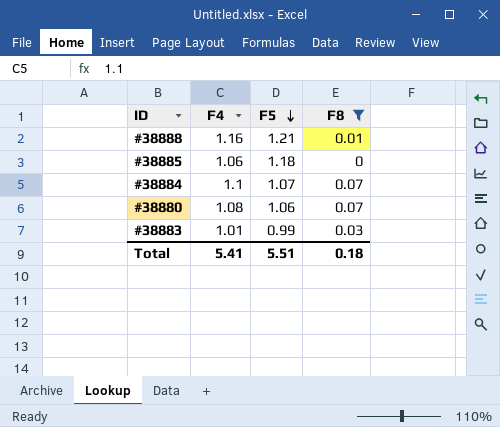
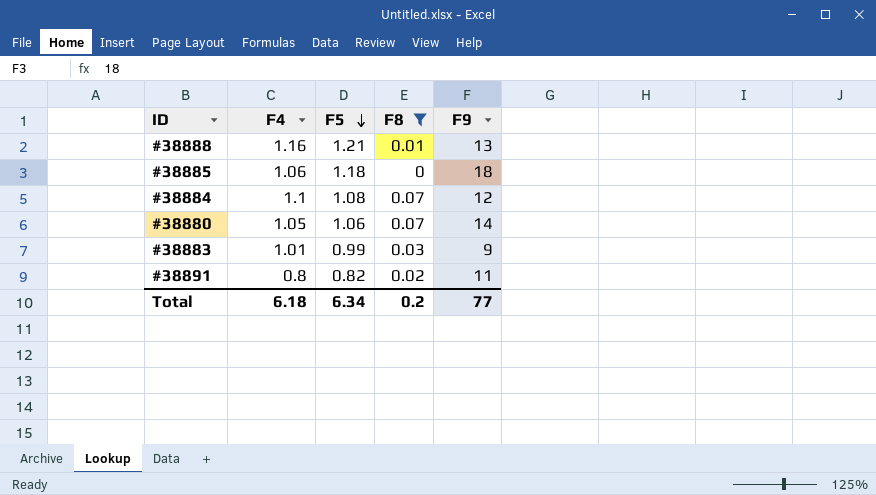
column F9 | position: none -> 5
#38884 | F5: 1.07 -> 1.08
#38880 | F4: 1.08 -> 1.05
row #38891: none -> 0.8 | 0.82 | 0.02 | 11
Total | F4: 5.41 -> 6.18
Total | F5: 5.51 -> 6.34
Total | F8: 0.18 -> 0.2

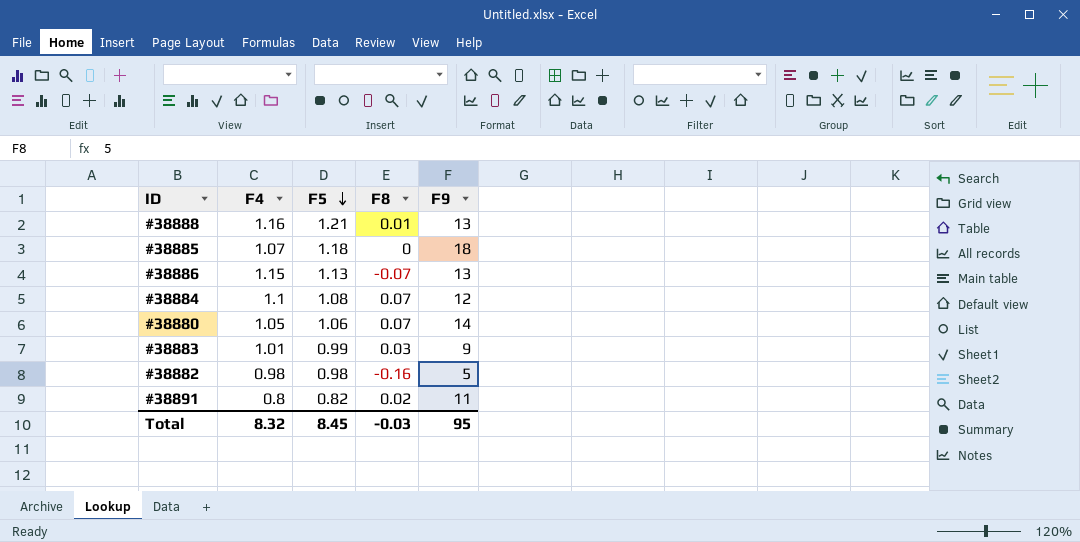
filter: F8 >= 0 -> none
#38885 | F4: 1.06 -> 1.07
Total | F4: 6.18 -> 8.32
Total | F5: 6.34 -> 8.45
Total | F8: 0.2 -> -0.03
Total | F9: 77 -> 95

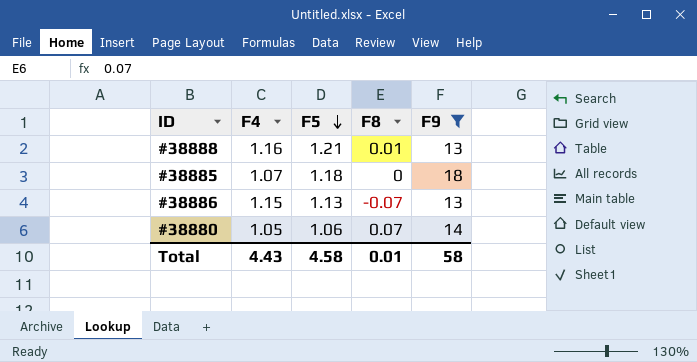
filter: none -> F9 >= 13
Total | F4: 8.32 -> 4.43
Total | F5: 8.45 -> 4.58
Total | F8: -0.03 -> 0.01
Total | F9: 95 -> 58

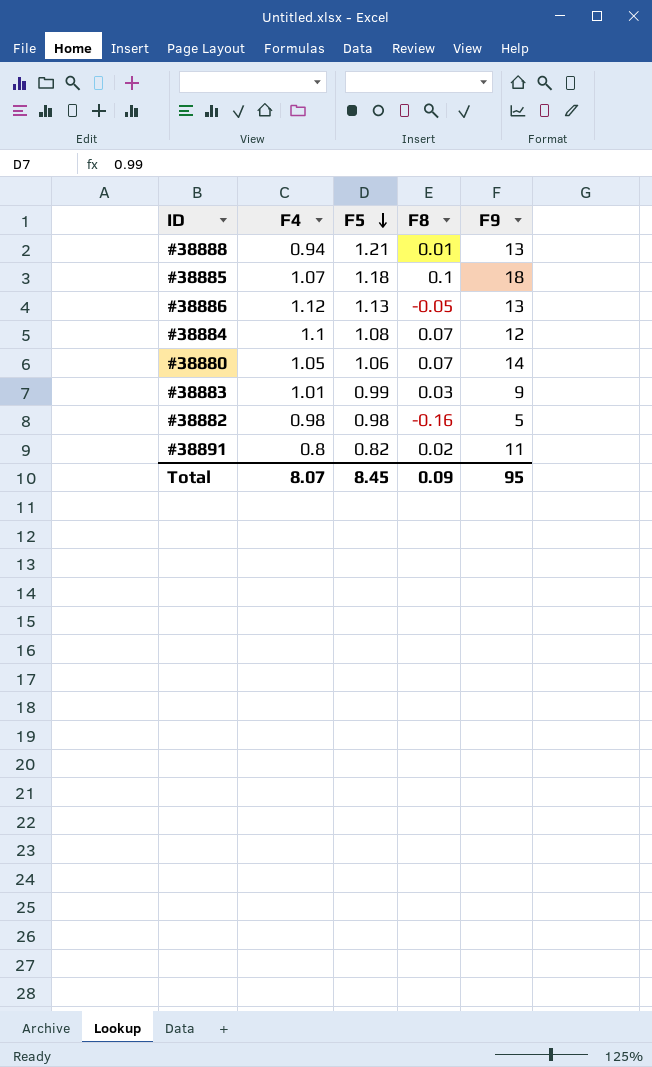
filter: F9 >= 13 -> none
#38888 | F4: 1.16 -> 0.94
#38885 | F8: 0 -> 0.1
#38886 | F4: 1.15 -> 1.12
#38886 | F8: -0.07 -> -0.05
Total | F4: 4.43 -> 8.07
Total | F5: 4.58 -> 8.45
Total | F8: 0.01 -> 0.09
Total | F9: 58 -> 95

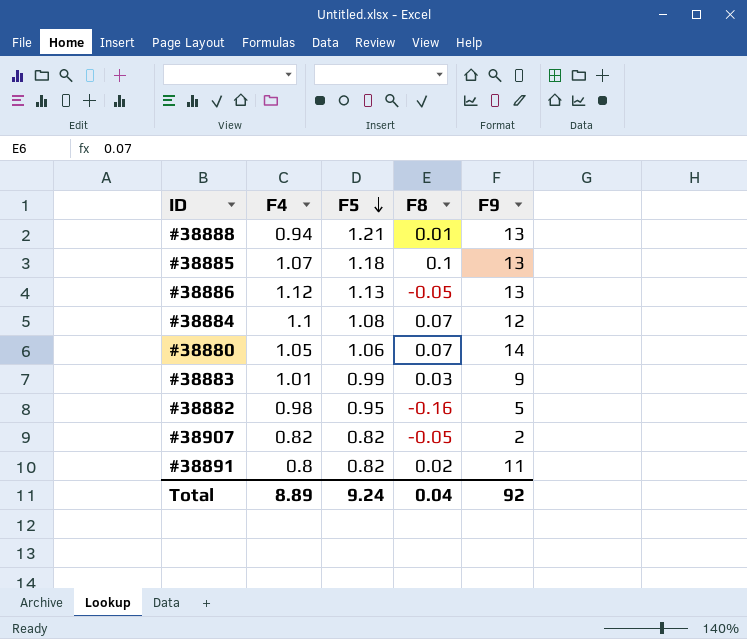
#38885 | F9: 18 -> 13
#38882 | F5: 0.98 -> 0.95
row #38907: none -> 0.82 | 0.82 | -0.05 | 2
Total | F4: 8.07 -> 8.89
Total | F5: 8.45 -> 9.24
Total | F8: 0.09 -> 0.04
Total | F9: 95 -> 92

